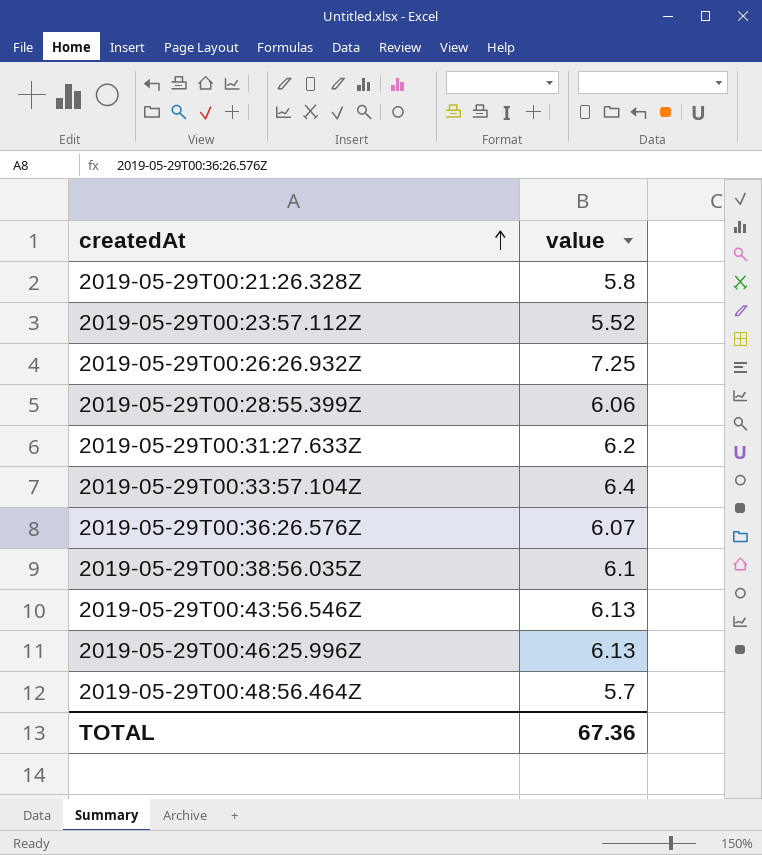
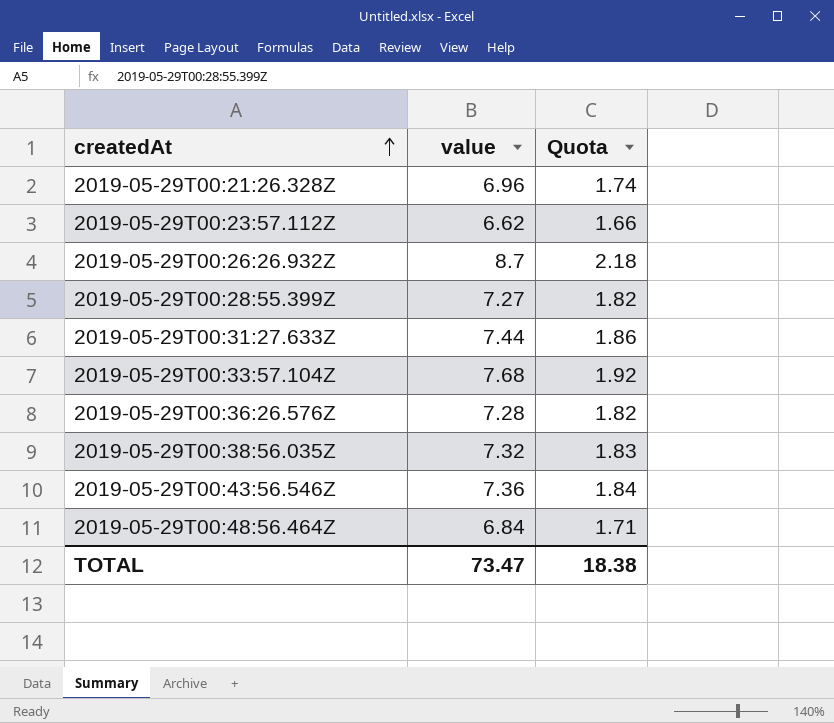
column Quota | formula: none -> [value] * 0.25
row 2019-05-29T00:46:25.996Z: 6.13 -> none
2019-05-29T00:21:26.328Z | value: 5.8 -> 6.96
2019-05-29T00:23:57.112Z | value: 5.52 -> 6.62
2019-05-29T00:26:26.932Z | value: 7.25 -> 8.7
2019-05-29T00:28:55.399Z | value: 6.06 -> 7.27
2019-05-29T00:31:27.633Z | value: 6.2 -> 7.44
2019-05-29T00:33:57.104Z | value: 6.4 -> 7.68
2019-05-29T00:36:26.576Z | value: 6.07 -> 7.28
2019-05-29T00:38:56.035Z | value: 6.1 -> 7.32
2019-05-29T00:43:56.546Z | value: 6.13 -> 7.36
2019-05-29T00:48:56.464Z | value: 5.7 -> 6.84
TOTAL | value: 67.36 -> 73.47

